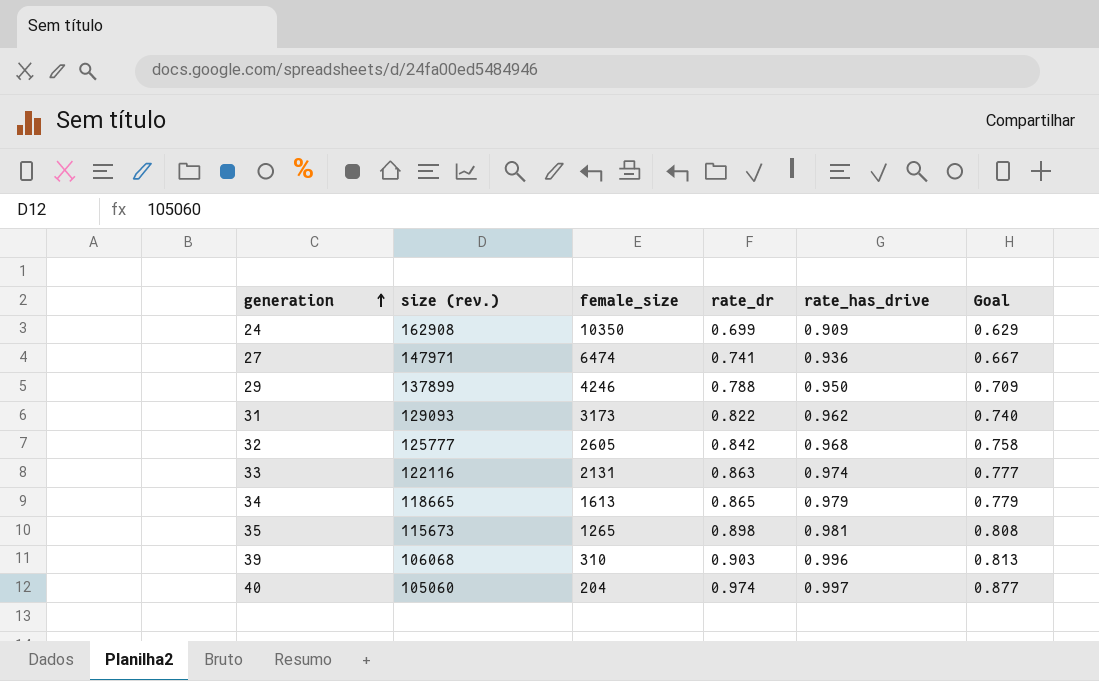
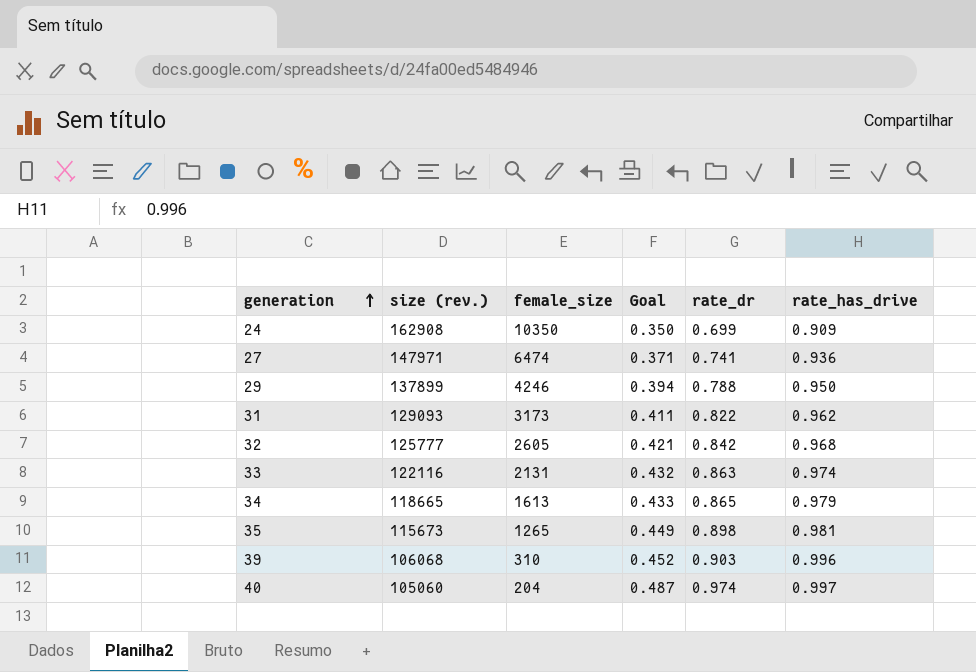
column Goal | formula: [rate_dr] * 0.9 -> [rate_dr] * 0.5
column Goal | position: 6 -> 4

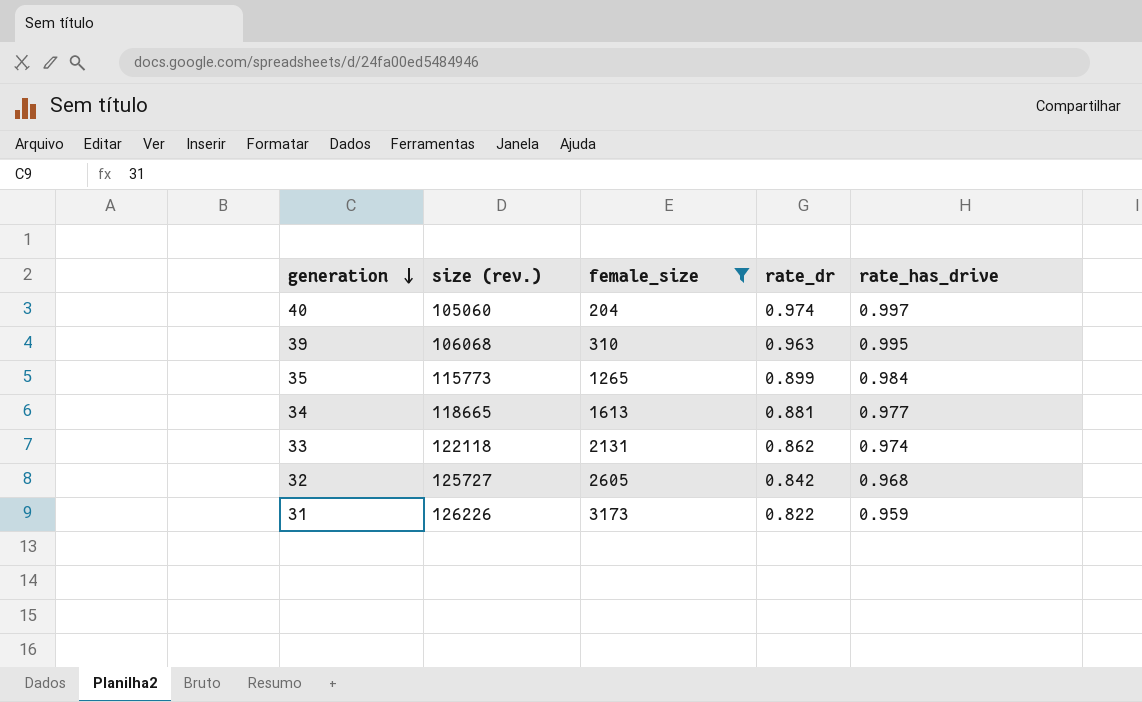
filter: none -> female_size <= 3173
row order: generation ascending -> generation descending
column Goal | formula: [rate_dr] * 0.5 -> none
39 | rate_dr: 0.903 -> 0.963
39 | rate_has_drive: 0.996 -> 0.995
35 | size (rev.): 115673 -> 115773
35 | rate_dr: 0.898 -> 0.899
35 | rate_has_drive: 0.981 -> 0.984
34 | rate_dr: 0.865 -> 0.881
34 | rate_has_drive: 0.979 -> 0.977
33 | size (rev.): 122116 -> 122118
33 | rate_dr: 0.863 -> 0.862
32 | size (rev.): 125777 -> 125727
31 | size (rev.): 129093 -> 126226
31 | rate_has_drive: 0.962 -> 0.959

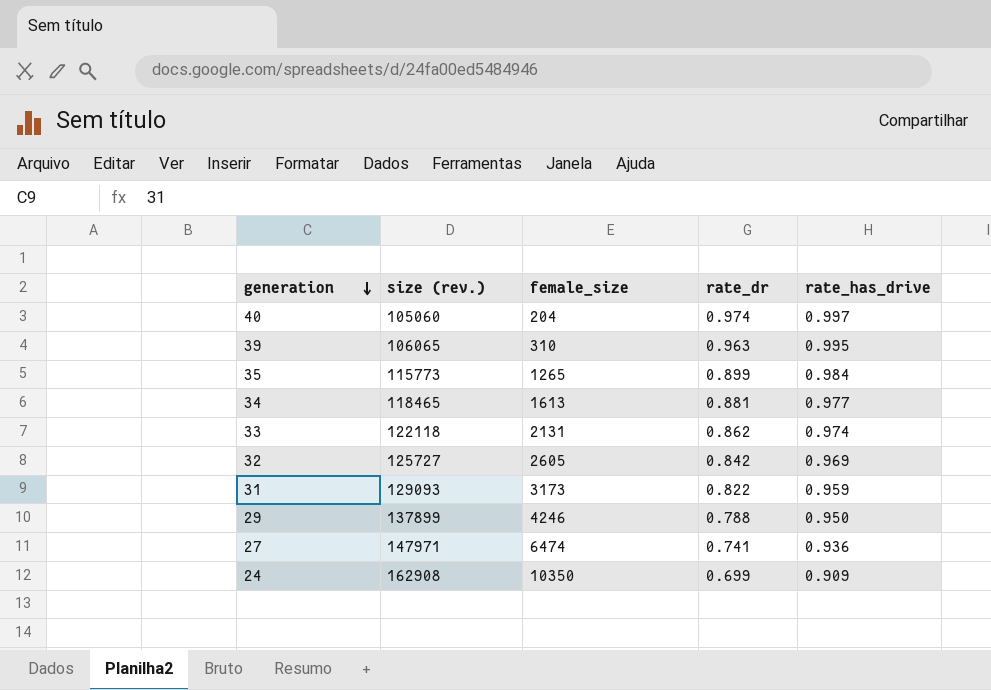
filter: female_size <= 3173 -> none
39 | size (rev.): 106068 -> 106065
34 | size (rev.): 118665 -> 118465
32 | rate_has_drive: 0.968 -> 0.969
31 | size (rev.): 126226 -> 129093

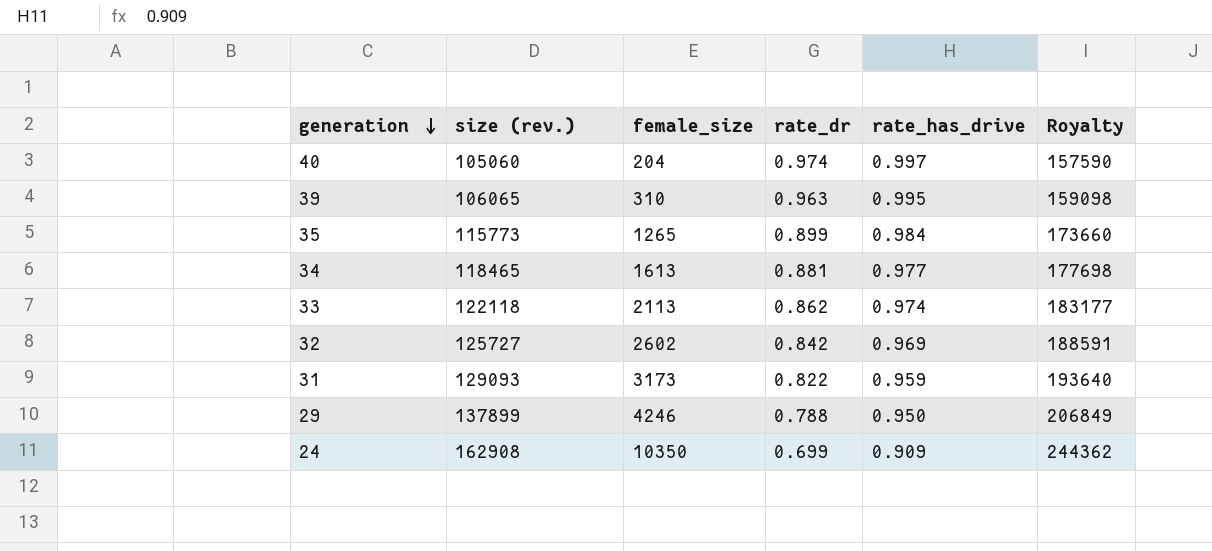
column Royalty | formula: none -> [size (rev.)] * 1.5
row 27: 147971 | 6474 | 0.741 | 0.936 -> none
33 | female_size: 2131 -> 2113
32 | female_size: 2605 -> 2602

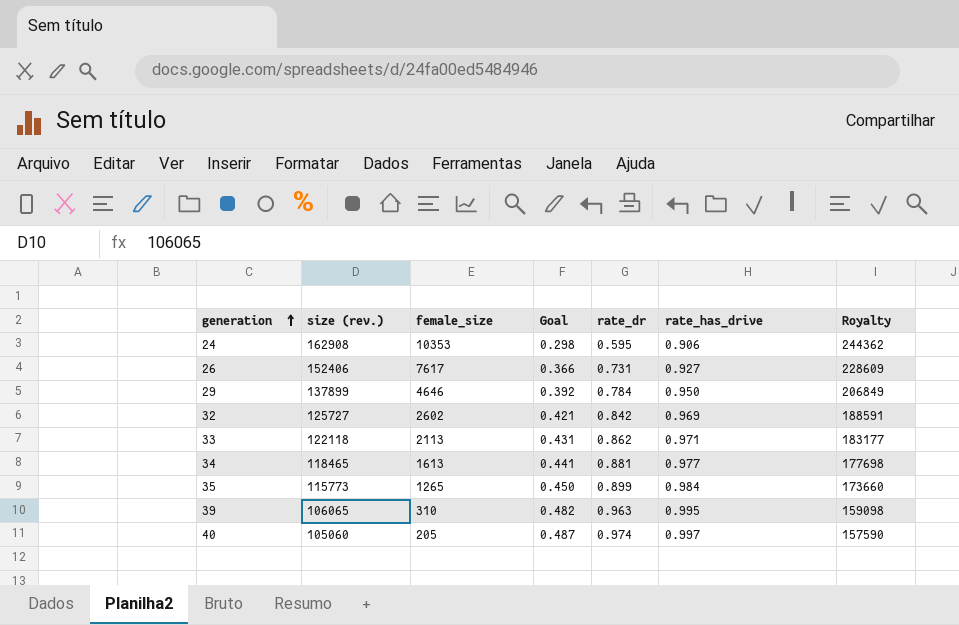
row order: generation descending -> generation ascending
column Goal | formula: none -> [rate_dr] * 0.5
row 31: 129093 | 3173 | 0.822 | 0.959 | 193640 -> none
24 | female_size: 10350 -> 10353
24 | rate_dr: 0.699 -> 0.595
24 | rate_has_drive: 0.909 -> 0.906
row 26: none -> 152406 | 7617 | 0.366 | 0.731 | 0.927 | 228609
29 | female_size: 4246 -> 4646
29 | rate_dr: 0.788 -> 0.784
33 | rate_has_drive: 0.974 -> 0.971
40 | female_size: 204 -> 205

